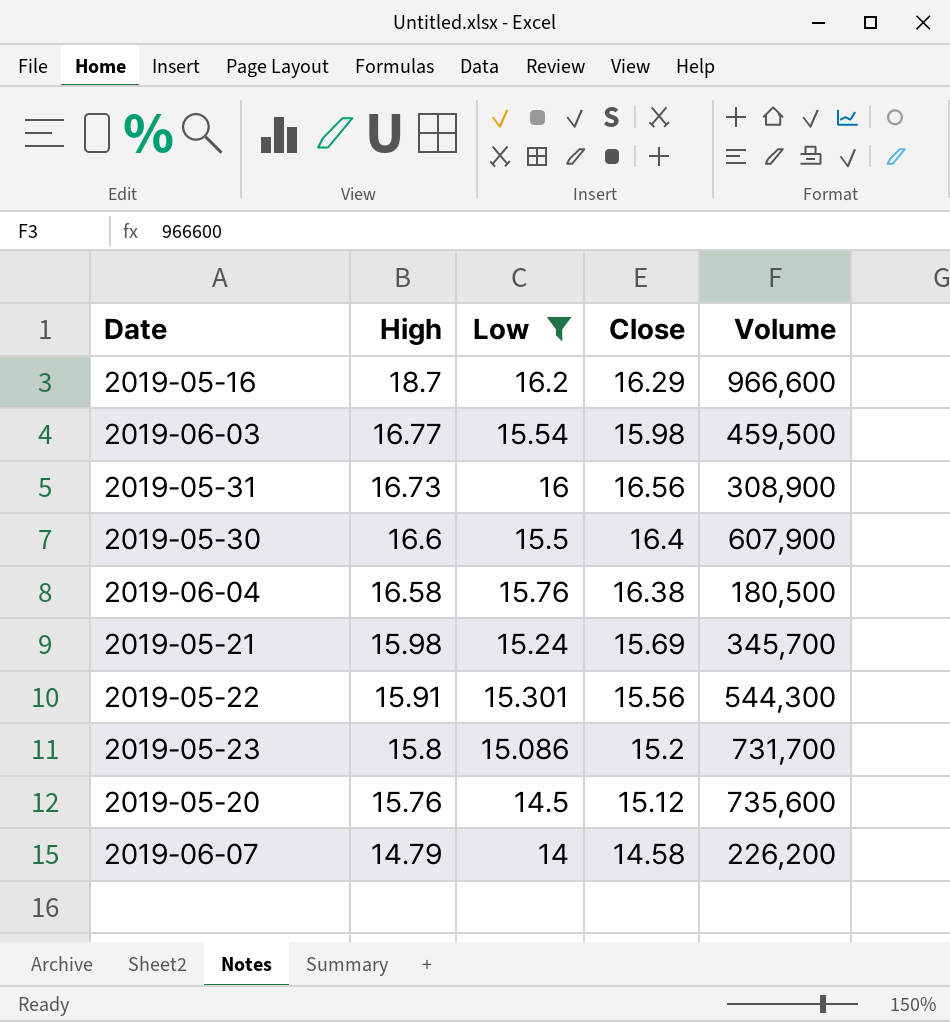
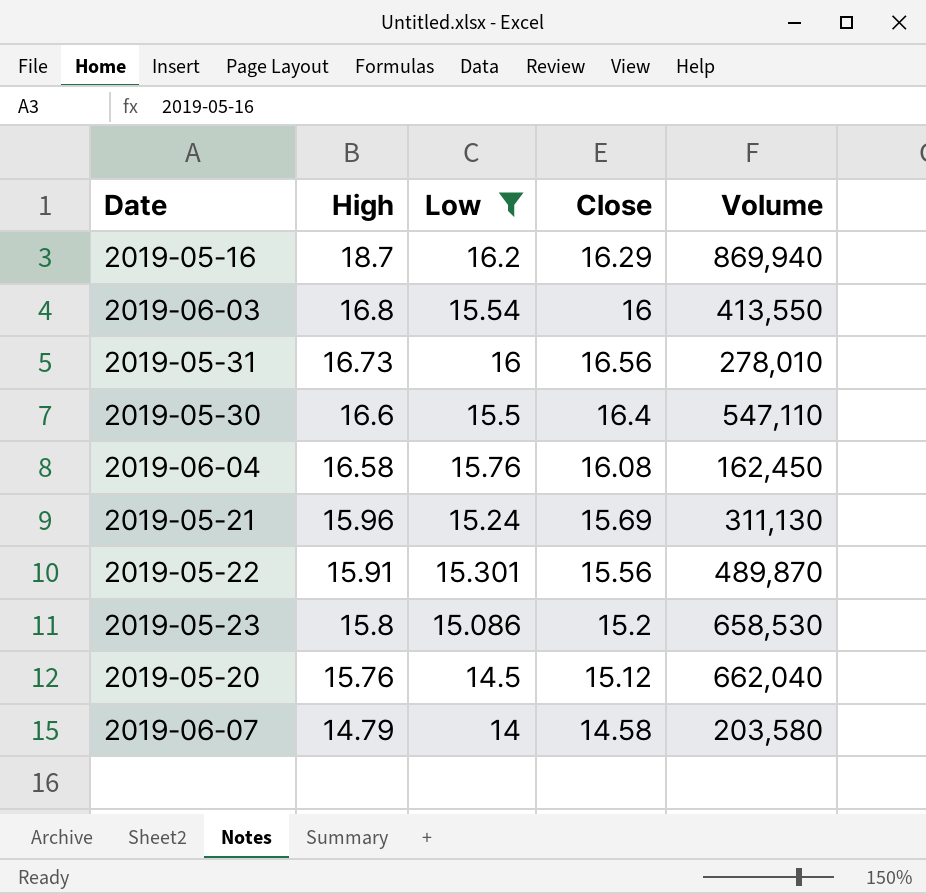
2019-05-16 | Volume: 966,600 -> 869,940
2019-06-03 | High: 16.77 -> 16.8
2019-06-03 | Close: 15.98 -> 16
2019-06-03 | Volume: 459,500 -> 413,550
2019-05-31 | Volume: 308,900 -> 278,010
2019-05-30 | Volume: 607,900 -> 547,110
2019-06-04 | Close: 16.38 -> 16.08
2019-06-04 | Volume: 180,500 -> 162,450
2019-05-21 | High: 15.98 -> 15.96
2019-05-21 | Volume: 345,700 -> 311,130
2019-05-22 | Volume: 544,300 -> 489,870
2019-05-23 | Volume: 731,700 -> 658,530
2019-05-20 | Volume: 735,600 -> 662,040
2019-06-07 | Volume: 226,200 -> 203,580

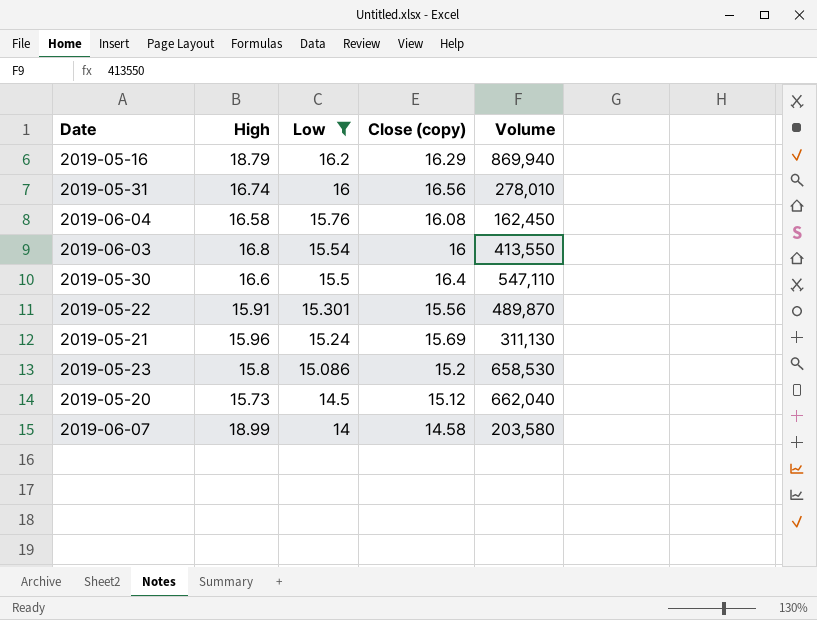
row order: High descending -> Low descending
column name: Close -> Close (copy)
2019-05-16 | High: 18.7 -> 18.79
2019-05-31 | High: 16.73 -> 16.74
2019-05-20 | High: 15.76 -> 15.73
2019-06-07 | High: 14.79 -> 18.99

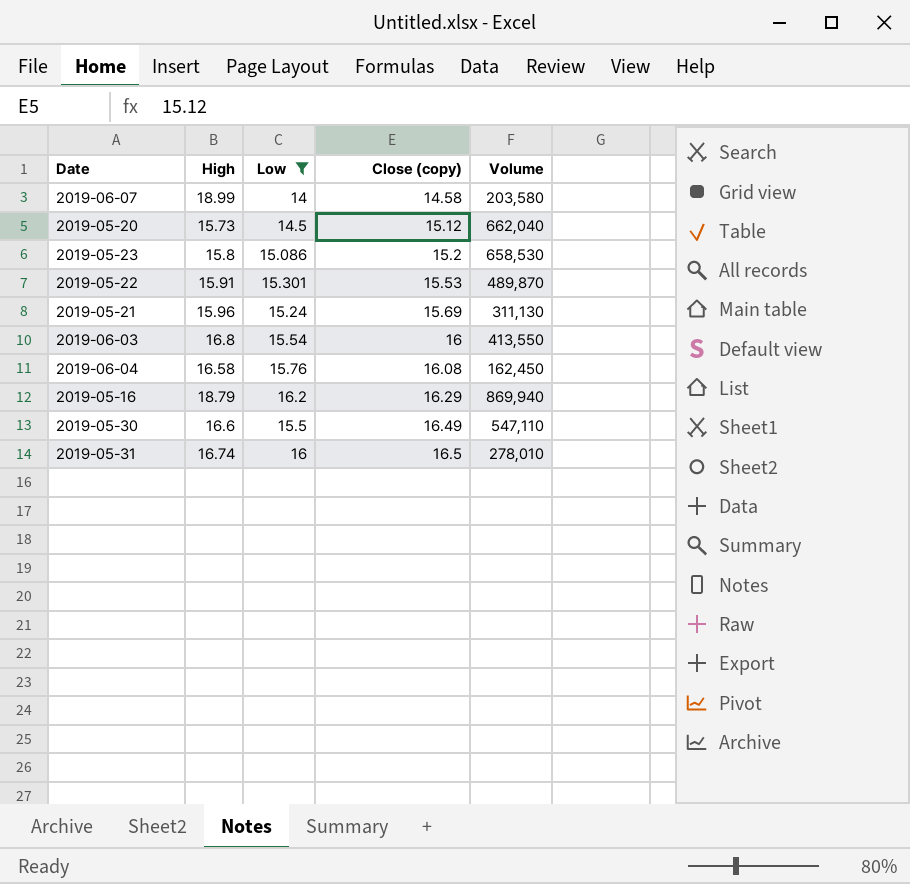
row order: Low descending -> Close (copy) ascending
2019-05-22 | Close (copy): 15.56 -> 15.53
2019-05-30 | Close (copy): 16.4 -> 16.49
2019-05-31 | Close (copy): 16.56 -> 16.5

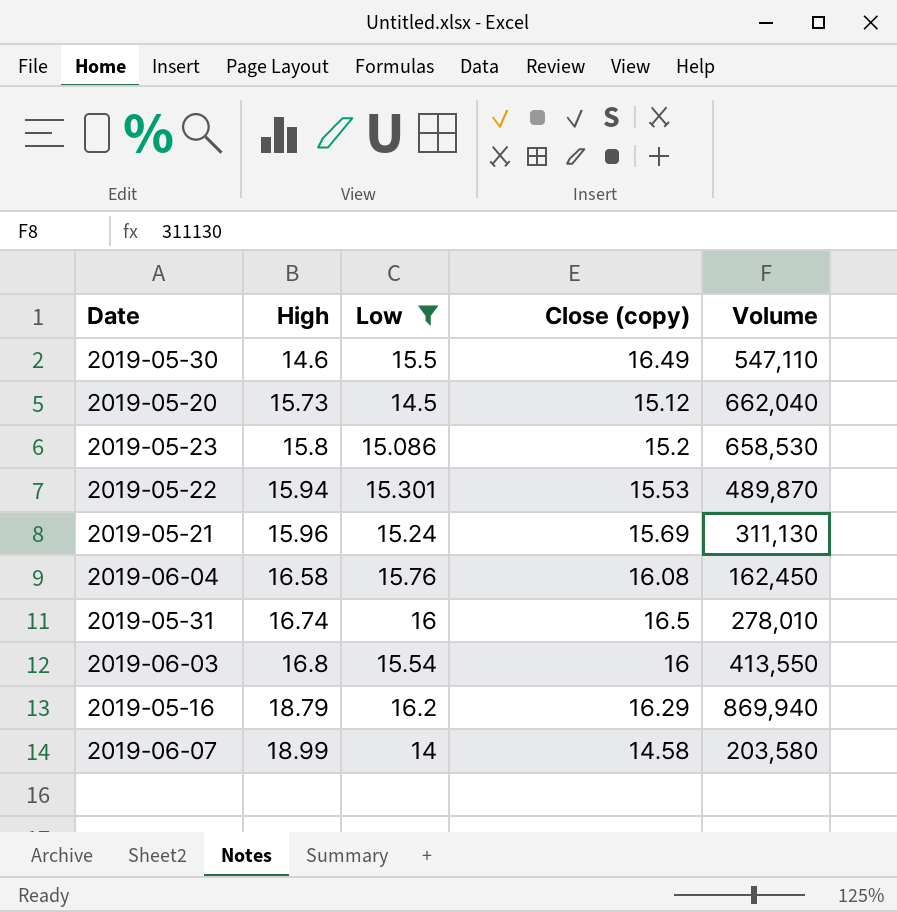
row order: Close (copy) ascending -> High ascending
2019-05-30 | High: 16.6 -> 14.6
2019-05-22 | High: 15.91 -> 15.94

